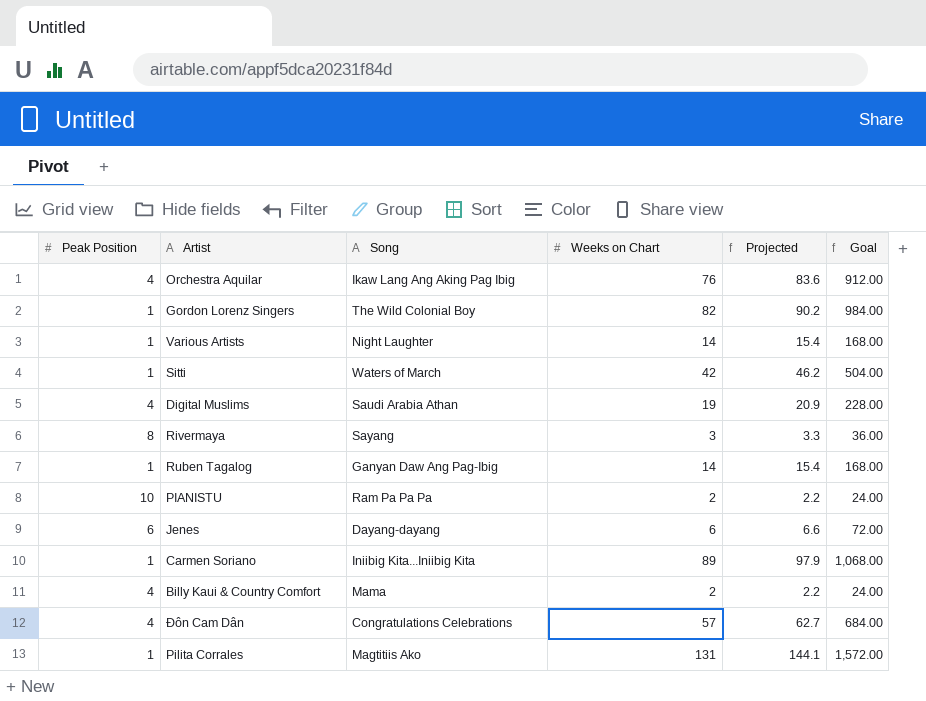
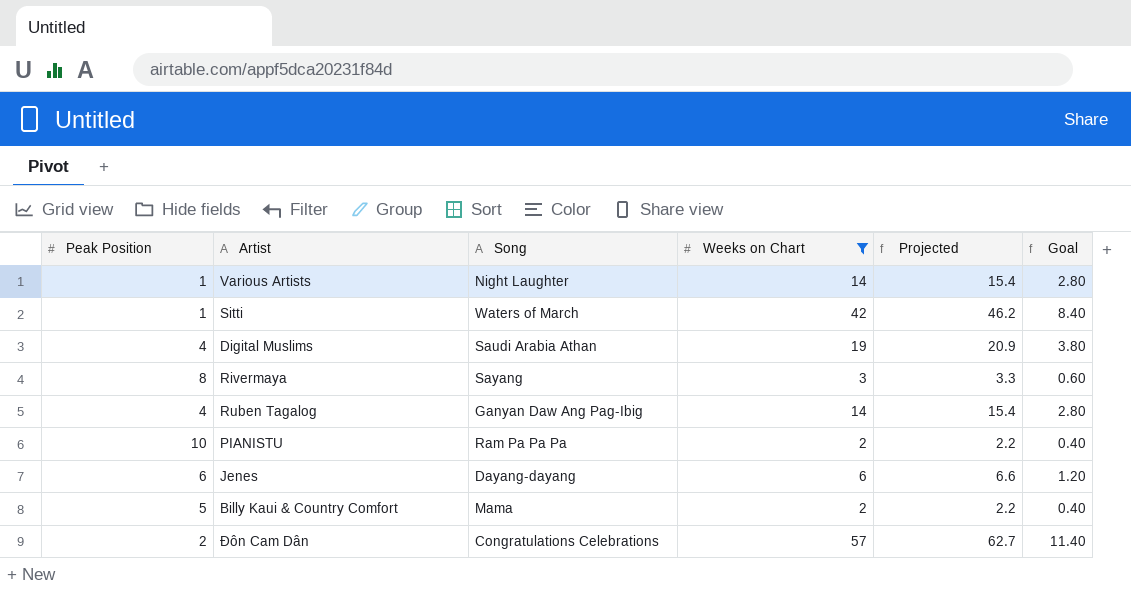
filter: none -> Weeks on Chart <= 57
column Goal | formula: [Weeks on Chart] * 12 -> [Weeks on Chart] * 0.2
Ruben Tagalog | Peak Position: 1 -> 4
Billy Kaui & Country Comfort | Peak Position: 4 -> 5
Đôn Cam Dân | Peak Position: 4 -> 2

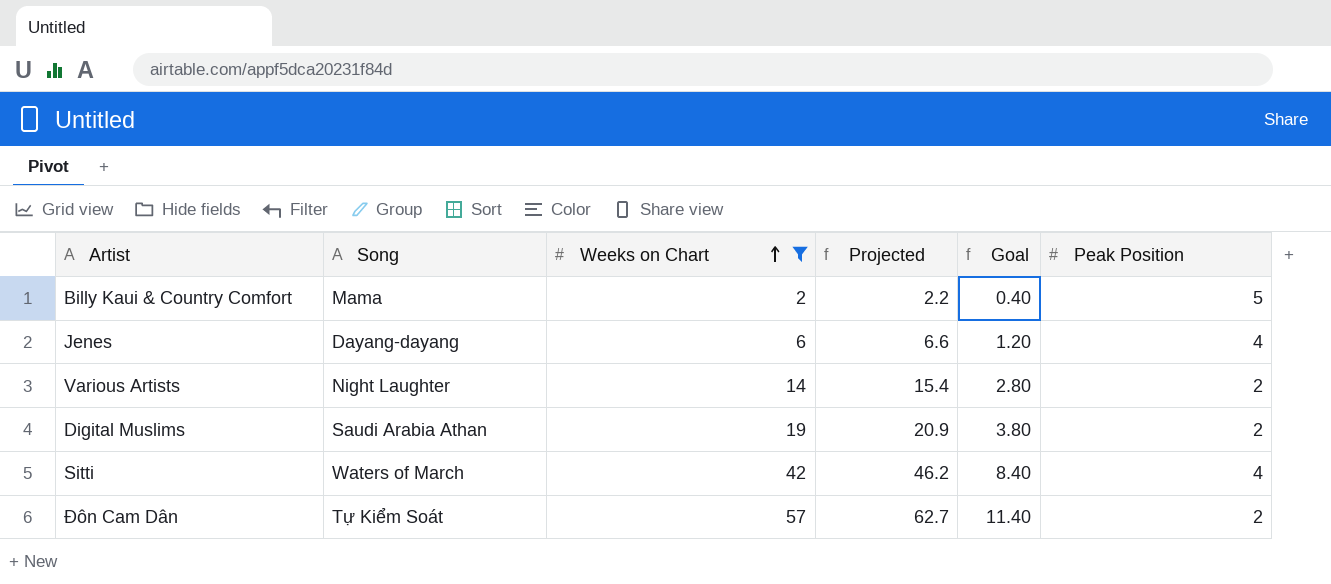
row order: none -> Weeks on Chart ascending
column Peak Position | position: 1 -> 6
row Rivermaya: 8 | Sayang | 3 | 3.3 | 0.60 -> none
row Ruben Tagalog: 4 | Ganyan Daw Ang Pag-Ibig | 14 | 15.4 | 2.80 -> none
row PIANISTU: 10 | Ram Pa Pa Pa | 2 | 2.2 | 0.40 -> none
Jenes | Peak Position: 6 -> 4
Various Artists | Peak Position: 1 -> 2
Digital Muslims | Peak Position: 4 -> 2
Sitti | Peak Position: 1 -> 4
Đôn Cam Dân | Song: Congratulations Celebrations -> Tự Kiểm Soát

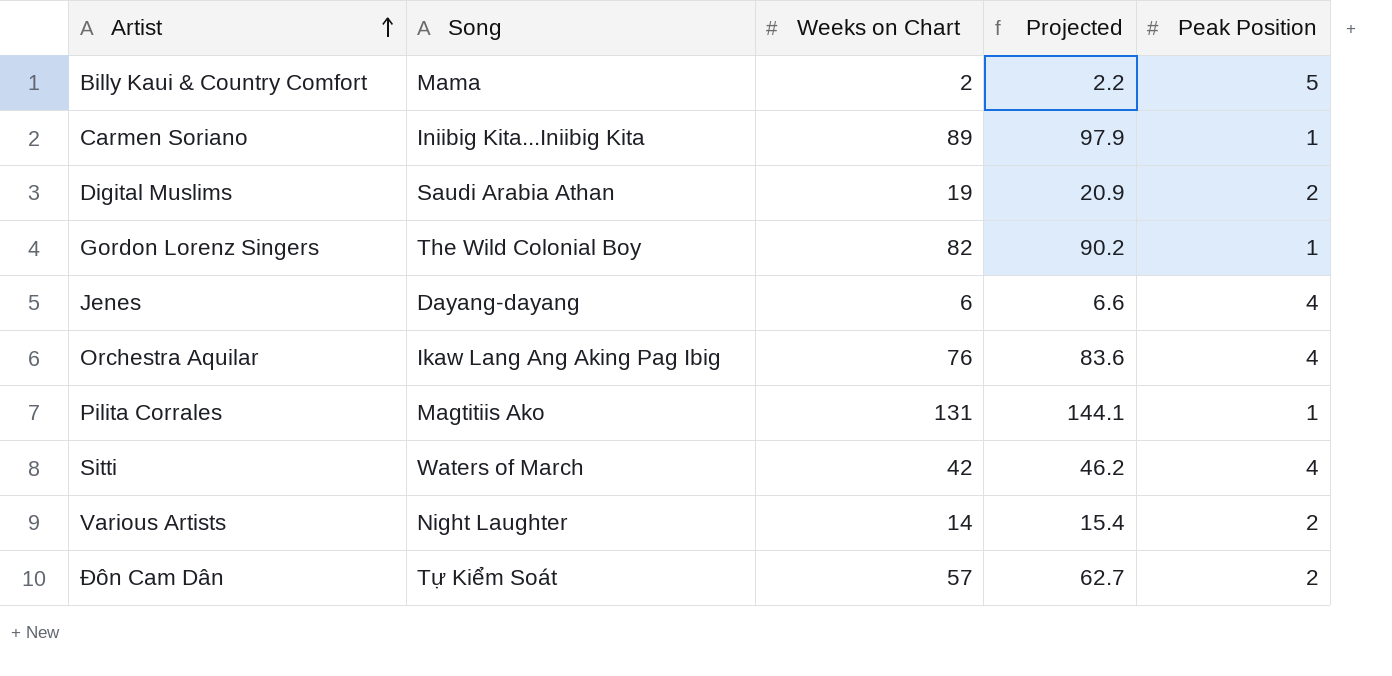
filter: Weeks on Chart <= 57 -> none
row order: Weeks on Chart ascending -> Artist ascending
column Goal | formula: [Weeks on Chart] * 0.2 -> none

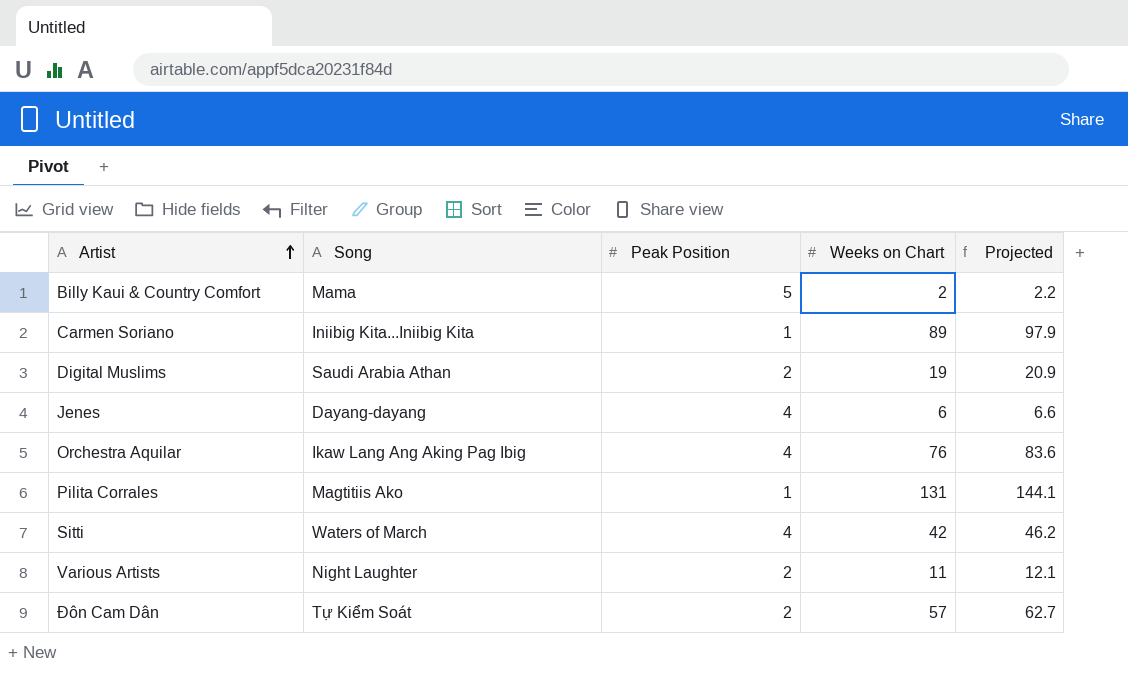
column Peak Position | position: 5 -> 3
row Gordon Lorenz Singers: The Wild Colonial Boy | 82 | 90.2 | 1 -> none
Various Artists | Weeks on Chart: 14 -> 11
Various Artists | Projected: 15.4 -> 12.1

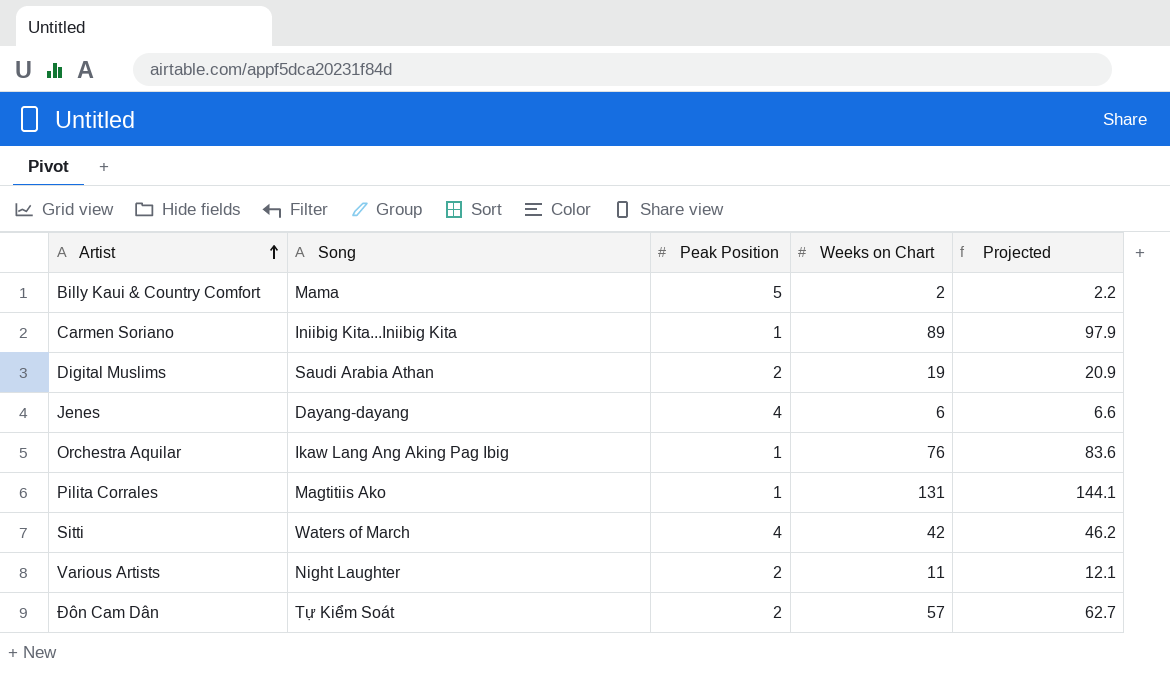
Orchestra Aquilar | Peak Position: 4 -> 1

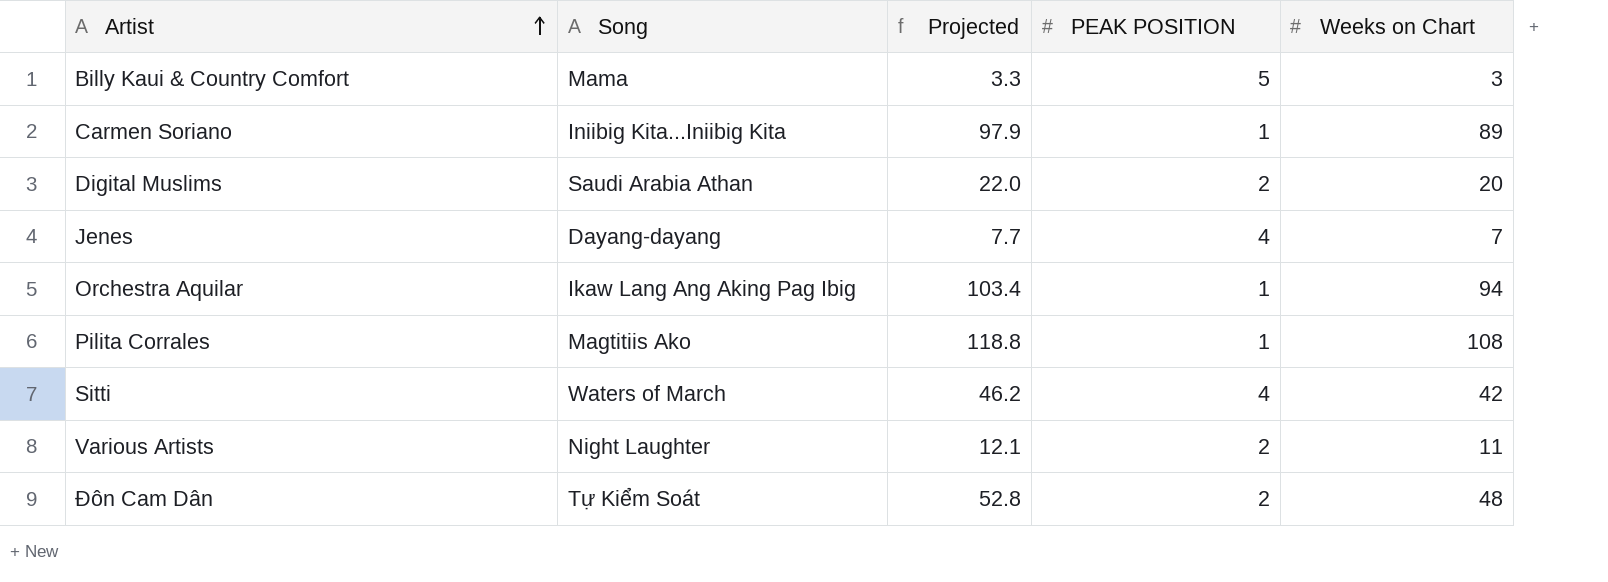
column Projected | position: 5 -> 3
column name: Peak Position -> PEAK POSITION
Billy Kaui & Country Comfort | Projected: 2.2 -> 3.3
Billy Kaui & Country Comfort | Weeks on Chart: 2 -> 3
Digital Muslims | Projected: 20.9 -> 22.0
Digital Muslims | Weeks on Chart: 19 -> 20
Jenes | Projected: 6.6 -> 7.7
Jenes | Weeks on Chart: 6 -> 7
Orchestra Aquilar | Projected: 83.6 -> 103.4
Orchestra Aquilar | Weeks on Chart: 76 -> 94
Pilita Corrales | Projected: 144.1 -> 118.8
Pilita Corrales | Weeks on Chart: 131 -> 108
Đôn Cam Dân | Projected: 62.7 -> 52.8
Đôn Cam Dân | Weeks on Chart: 57 -> 48

